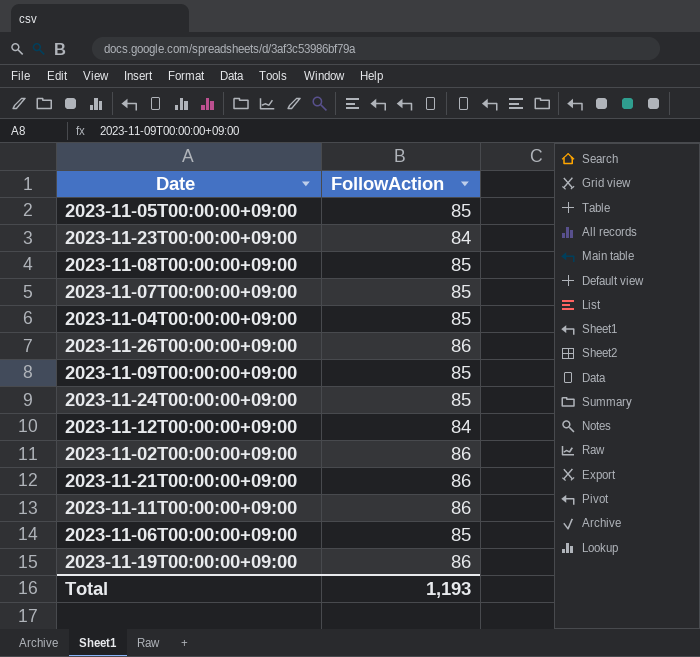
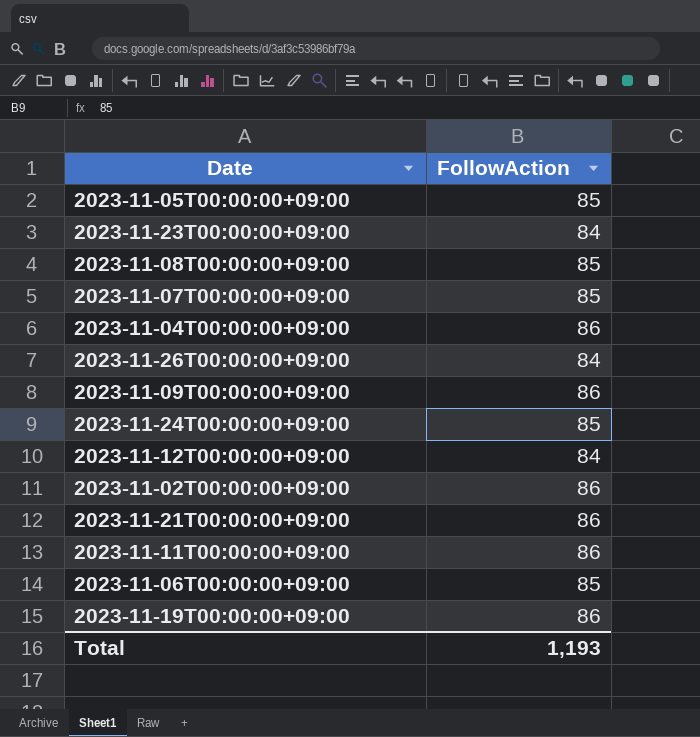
2023-11-04T00:00:00+09:00 | FollowAction: 85 -> 86
2023-11-26T00:00:00+09:00 | FollowAction: 86 -> 84
2023-11-09T00:00:00+09:00 | FollowAction: 85 -> 86

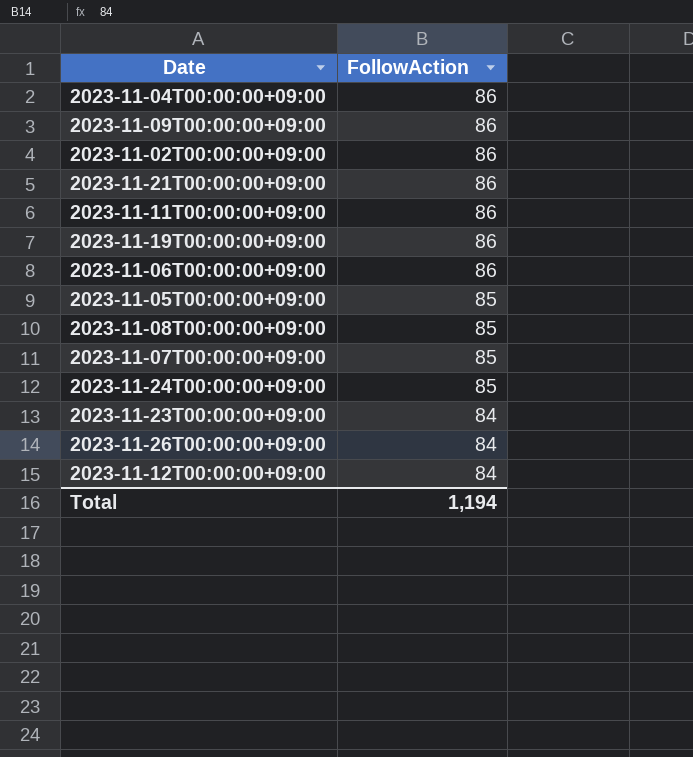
row order: none -> FollowAction descending
2023-11-06T00:00:00+09:00 | FollowAction: 85 -> 86
Total | FollowAction: 1,193 -> 1,194

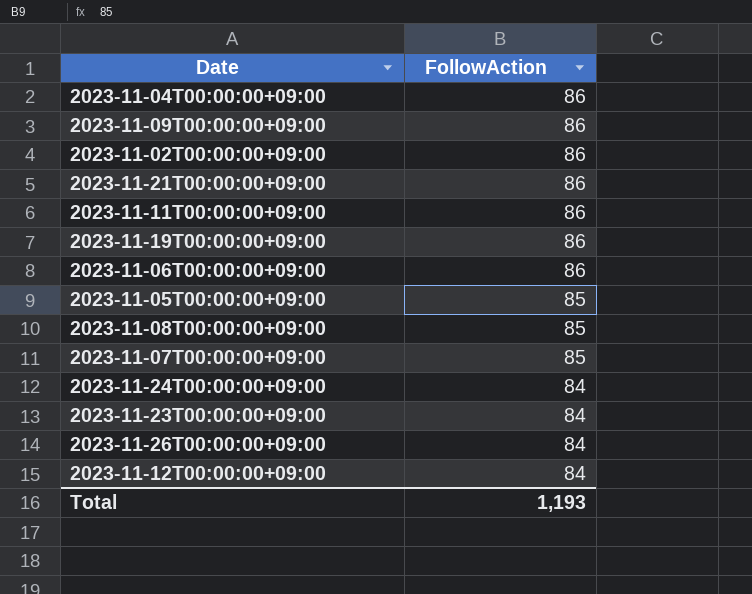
2023-11-24T00:00:00+09:00 | FollowAction: 85 -> 84
Total | FollowAction: 1,194 -> 1,193

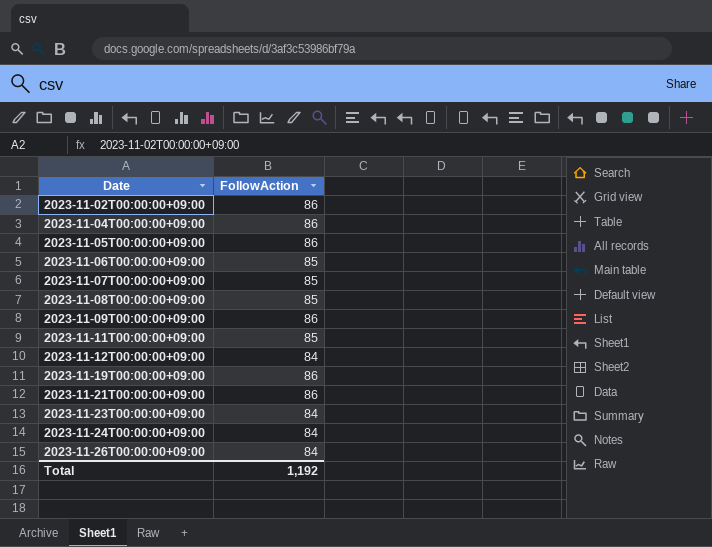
row order: FollowAction descending -> Date ascending
2023-11-05T00:00:00+09:00 | FollowAction: 85 -> 86
2023-11-06T00:00:00+09:00 | FollowAction: 86 -> 85
2023-11-11T00:00:00+09:00 | FollowAction: 86 -> 85
Total | FollowAction: 1,193 -> 1,192

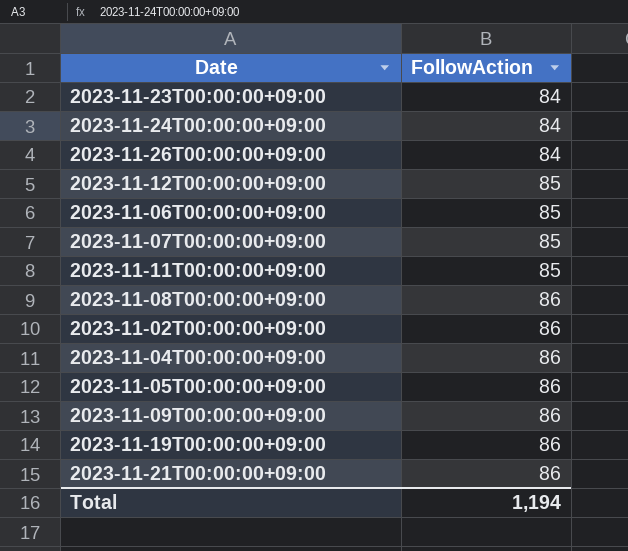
row order: Date ascending -> FollowAction ascending
2023-11-12T00:00:00+09:00 | FollowAction: 84 -> 85
2023-11-08T00:00:00+09:00 | FollowAction: 85 -> 86
Total | FollowAction: 1,192 -> 1,194

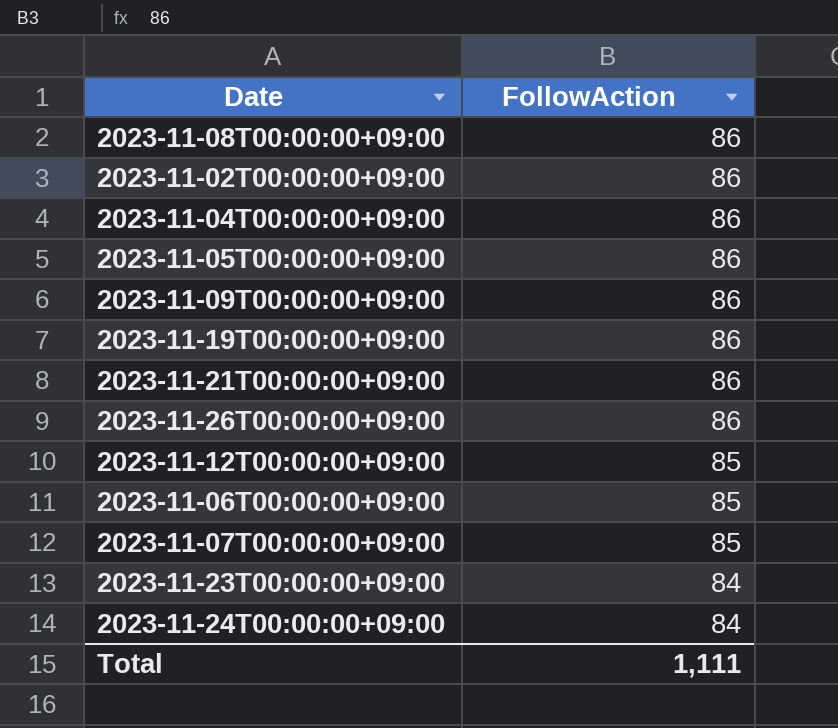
row order: FollowAction ascending -> FollowAction descending
row 2023-11-11T00:00:00+09:00: 85 -> none
2023-11-26T00:00:00+09:00 | FollowAction: 84 -> 86
Total | FollowAction: 1,194 -> 1,111

